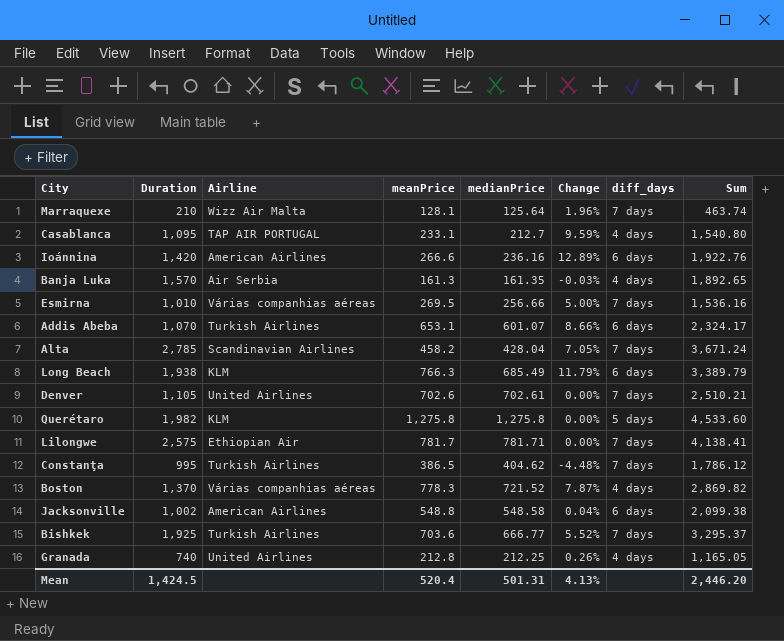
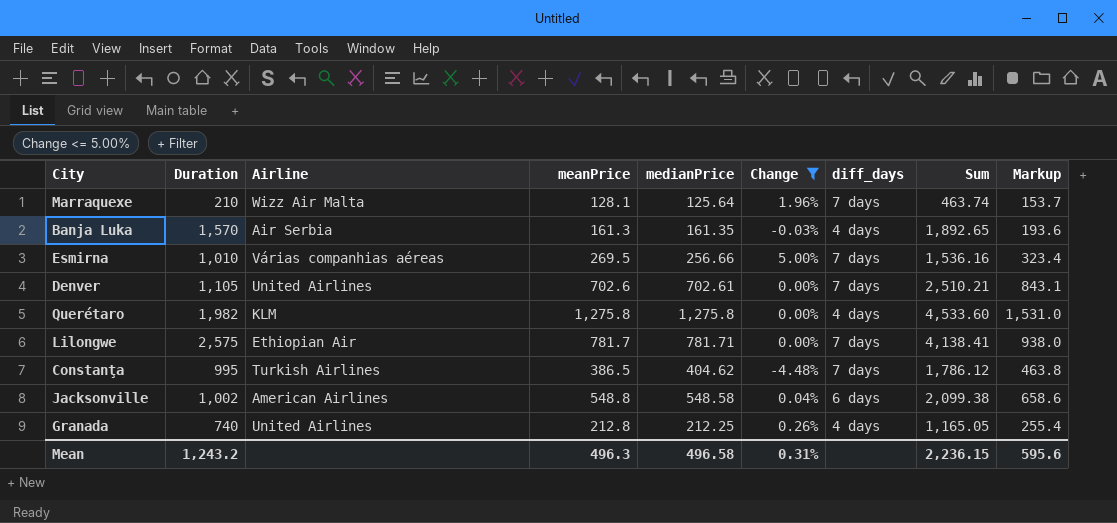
filter: none -> Change <= 5.00%
column Markup | formula: none -> [meanPrice] * 1.2
Querétaro | diff_days: 5 days -> 4 days
Mean | Duration: 1,424.5 -> 1,243.2
Mean | meanPrice: 520.4 -> 496.3
Mean | medianPrice: 501.31 -> 496.58
Mean | Change: 4.13% -> 0.31%
Mean | Sum: 2,446.20 -> 2,236.15

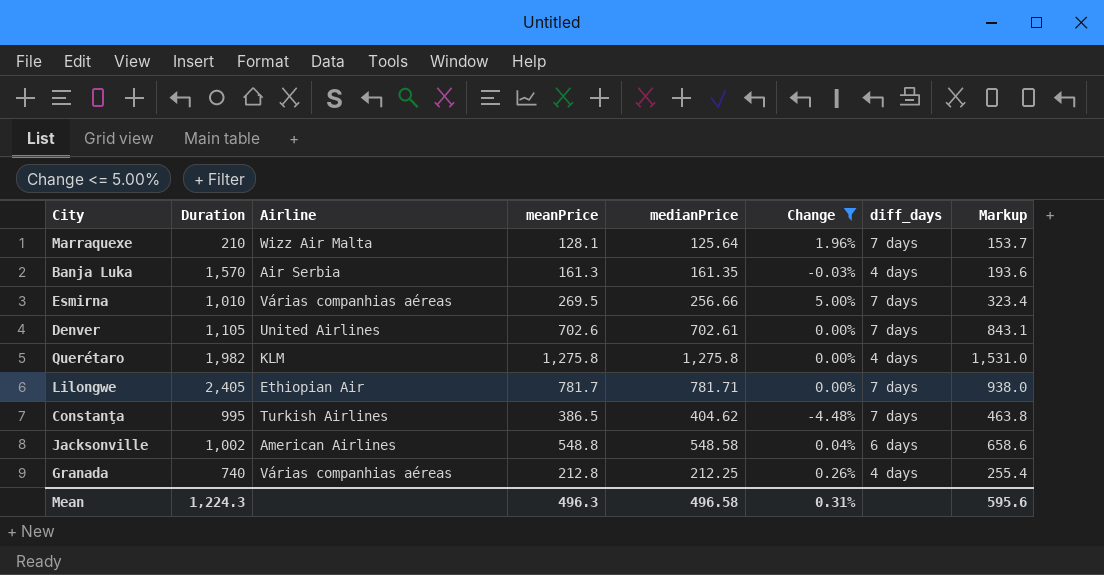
column Sum | formula: [Duration] + [meanPrice] + [medianPrice] -> none
Lilongwe | Duration: 2,575 -> 2,405
Granada | Airline: United Airlines -> Várias companhias aéreas
Mean | Duration: 1,243.2 -> 1,224.3

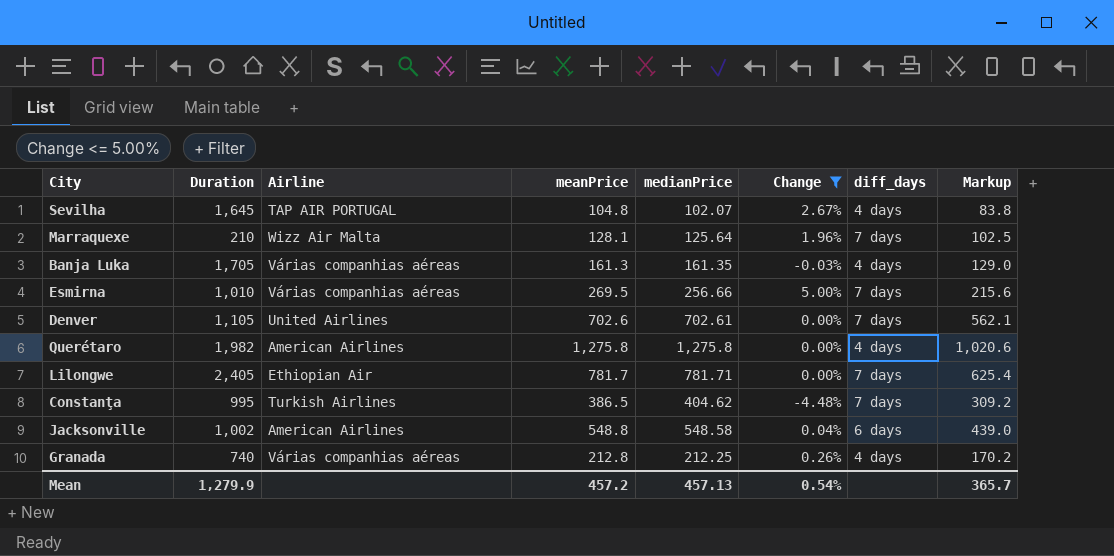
column Markup | formula: [meanPrice] * 1.2 -> [meanPrice] * 0.8
row Sevilha: none -> 1,645 | TAP AIR PORTUGAL | 104.8 | 102.07 | 2.67% | 4 days | 83.8
Banja Luka | Duration: 1,570 -> 1,705
Banja Luka | Airline: Air Serbia -> Várias companhias aéreas
Querétaro | Airline: KLM -> American Airlines
Mean | Duration: 1,224.3 -> 1,279.9
Mean | meanPrice: 496.3 -> 457.2
Mean | medianPrice: 496.58 -> 457.13
Mean | Change: 0.31% -> 0.54%
Mean | Markup: 595.6 -> 365.7

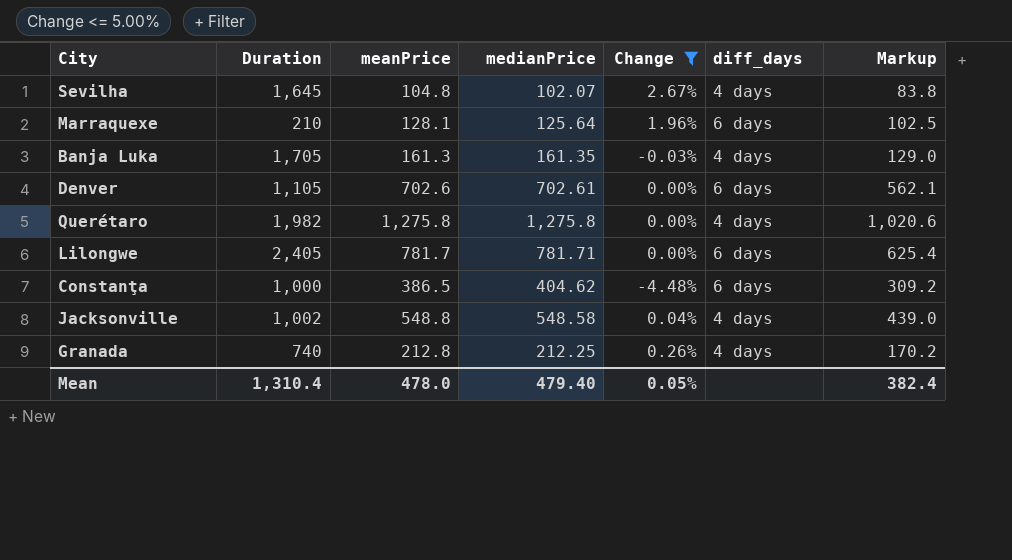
column Airline | position: 3 -> none
row Esmirna: 1,010 | Várias companhias aéreas | 269.5 | 256.66 | 5.00% | 7 days | 215.6 -> none
Marraquexe | diff_days: 7 days -> 6 days
Denver | diff_days: 7 days -> 6 days
Lilongwe | diff_days: 7 days -> 6 days
Constanţa | Duration: 995 -> 1,000
Constanţa | diff_days: 7 days -> 6 days
Jacksonville | diff_days: 6 days -> 4 days
Mean | Duration: 1,279.9 -> 1,310.4
Mean | meanPrice: 457.2 -> 478.0
Mean | medianPrice: 457.13 -> 479.40
Mean | Change: 0.54% -> 0.05%
Mean | Markup: 365.7 -> 382.4

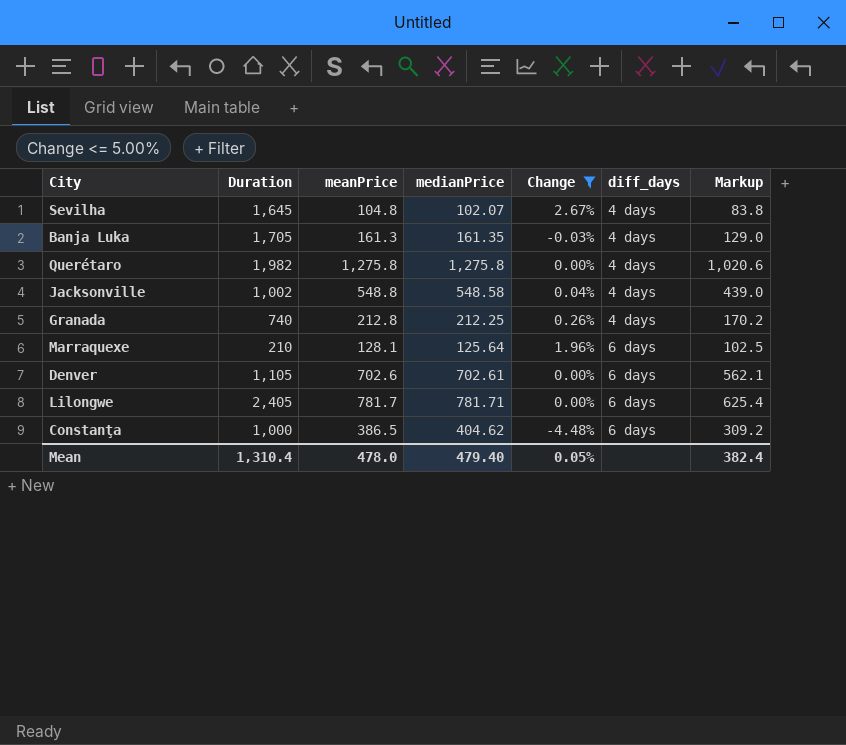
row order: none -> diff_days ascending

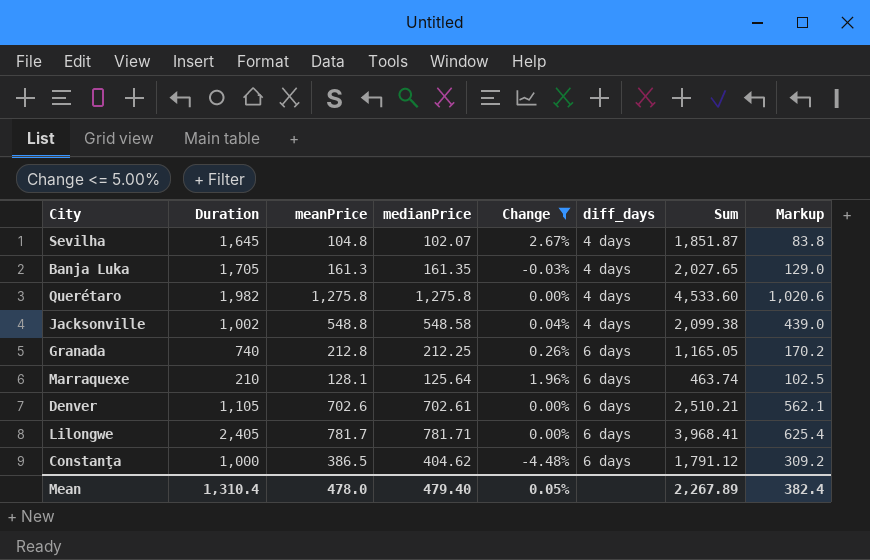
column Sum | formula: none -> [Duration] + [meanPrice] + [medianPrice]
Granada | diff_days: 4 days -> 6 days

